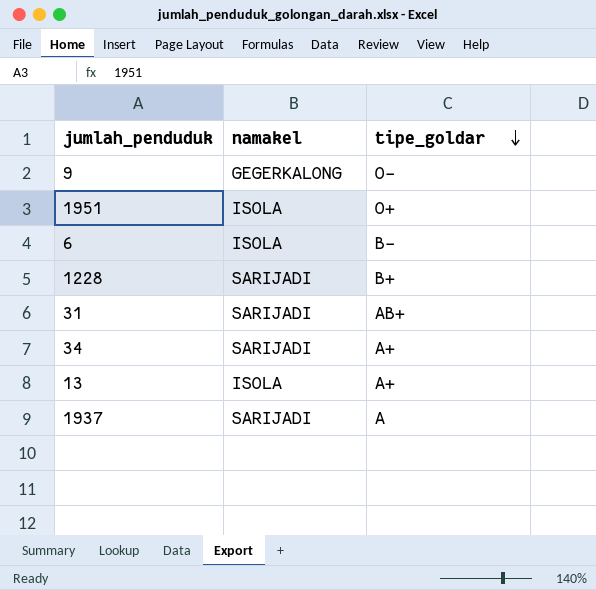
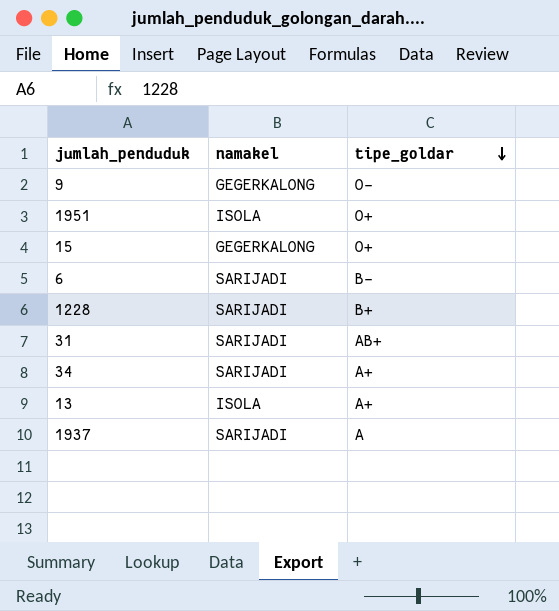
row 15: none -> GEGERKALONG | O+
6 | namakel: ISOLA -> SARIJADI

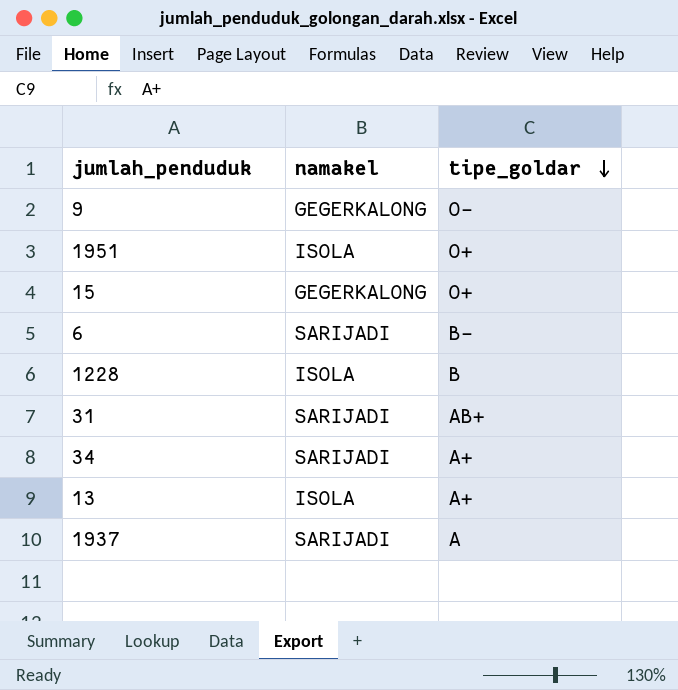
1228 | namakel: SARIJADI -> ISOLA
1228 | tipe_goldar: B+ -> B

